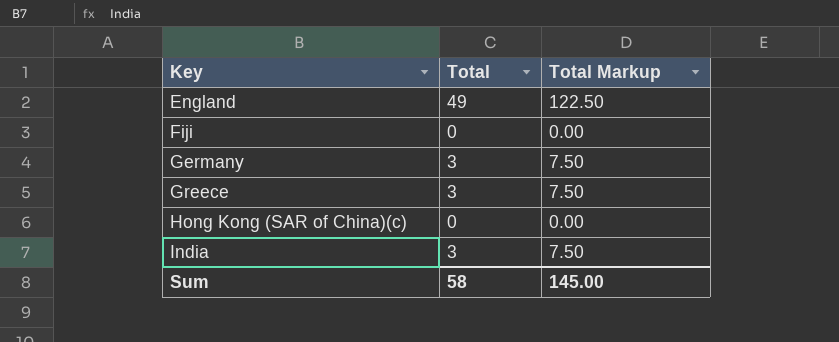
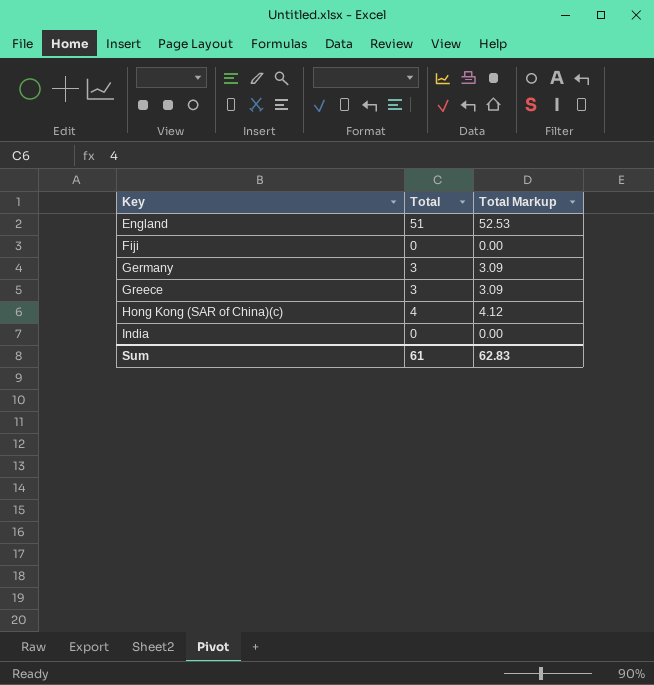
column Total Markup | formula: [Total] * 2.5 -> [Total] * 1.03
England | Total: 49 -> 51
Hong Kong (SAR of China)(c) | Total: 0 -> 4
India | Total: 3 -> 0
Sum | Total: 58 -> 61
Sum | Total Markup: 145.00 -> 62.83

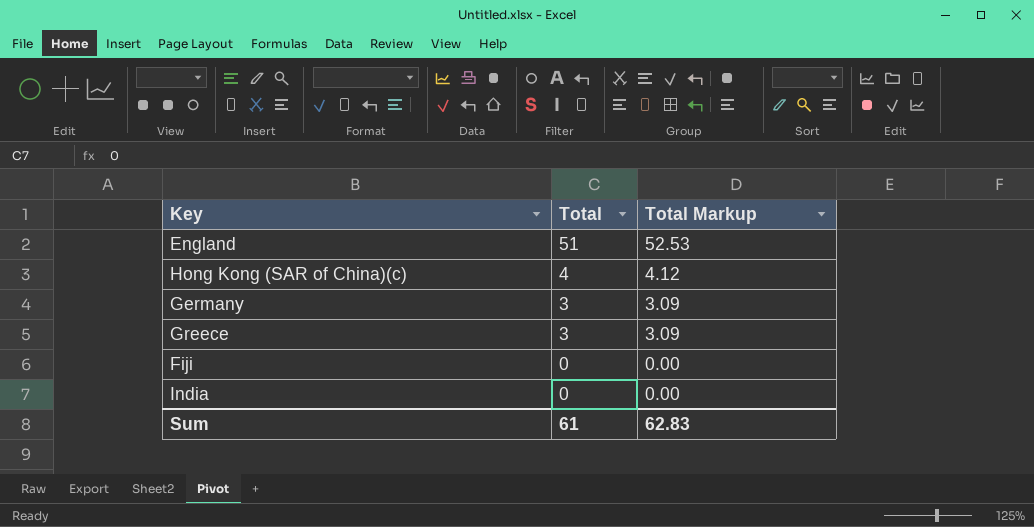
row order: Key ascending -> Total descending

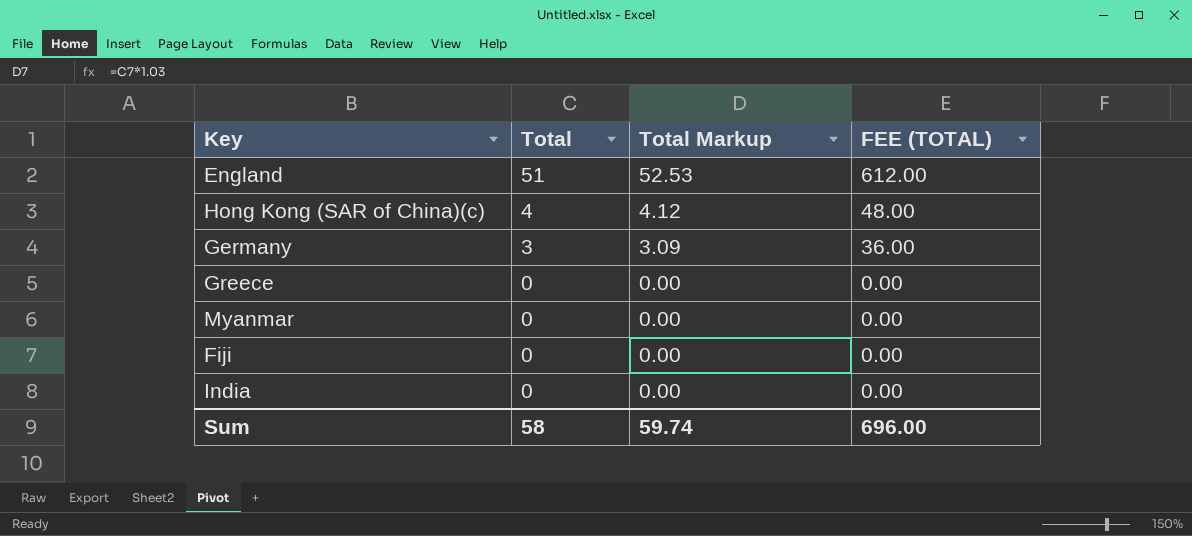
column FEE (TOTAL) | formula: none -> [Total] * 12
Greece | Total: 3 -> 0
Greece | Total Markup: 3.09 -> 0.00
row Myanmar: none -> 0 | 0.00 | 0.00
Sum | Total: 61 -> 58
Sum | Total Markup: 62.83 -> 59.74

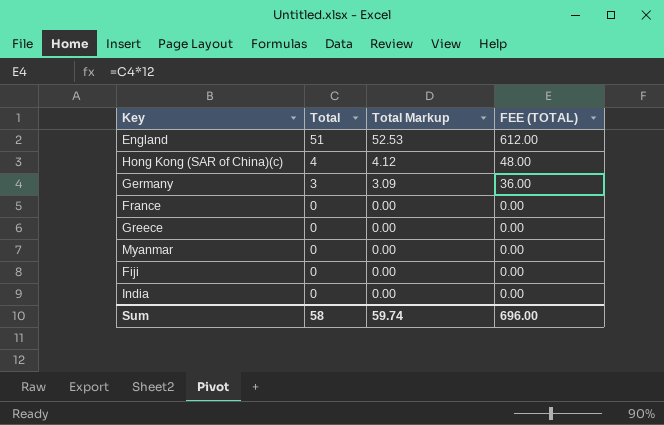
row France: none -> 0 | 0.00 | 0.00

